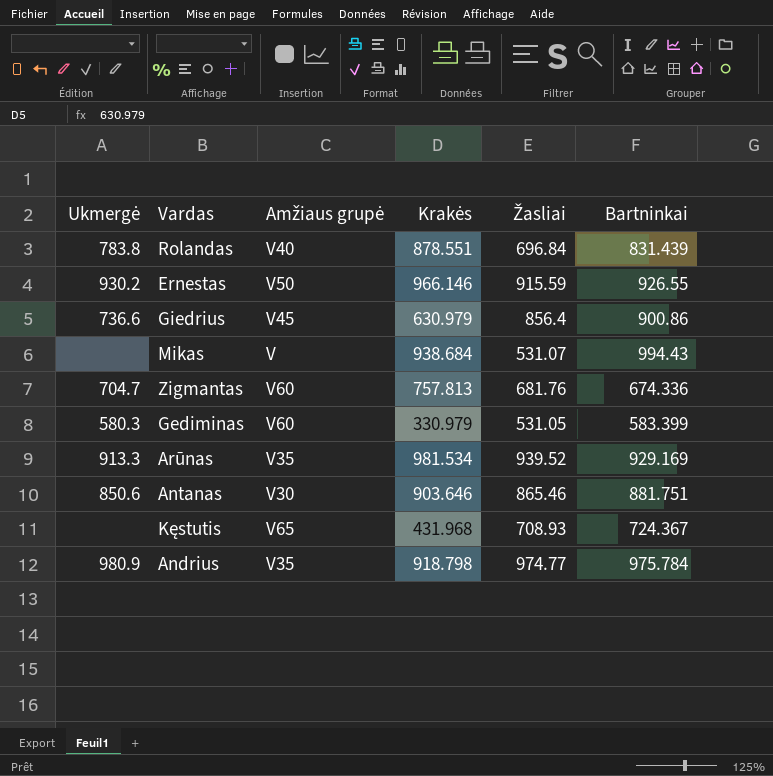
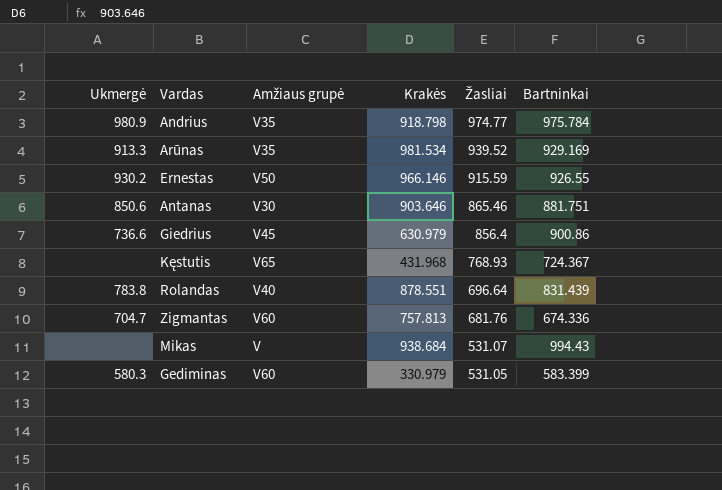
row order: none -> Žasliai descending
Kęstutis | Žasliai: 708.93 -> 768.93
Rolandas | Žasliai: 696.84 -> 696.64

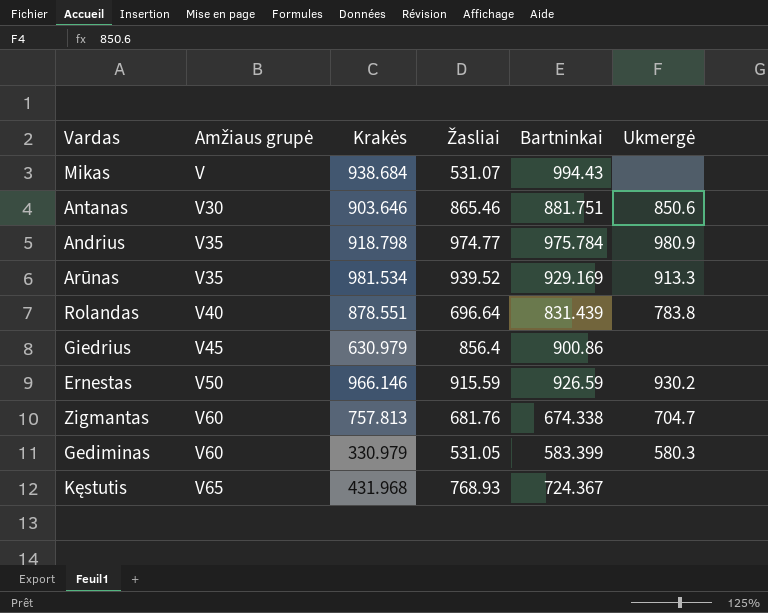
row order: Žasliai descending -> Amžiaus grupė ascending
column Ukmergė | position: 1 -> 6
Giedrius | Ukmergė: 736.6 -> none
Ernestas | Bartninkai: 926.55 -> 926.59
Zigmantas | Bartninkai: 674.336 -> 674.338

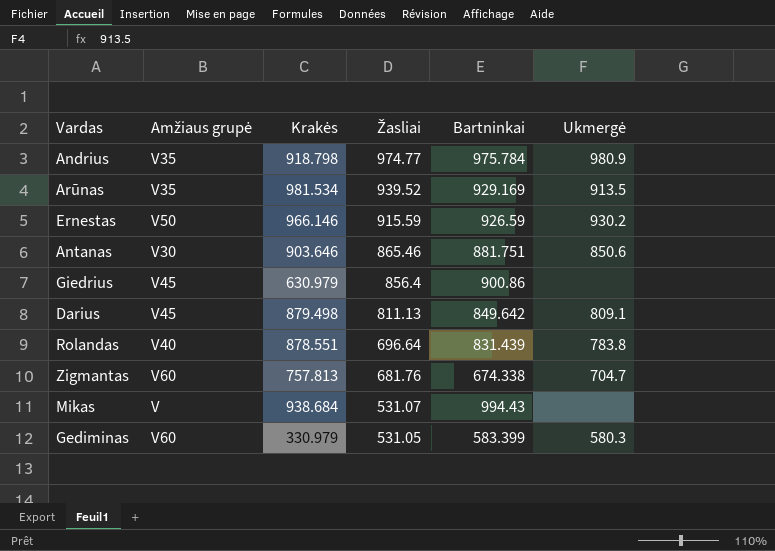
row order: Amžiaus grupė ascending -> Žasliai descending
row Kęstutis: V65 | 431.968 | 768.93 | 724.367 | none -> none
Arūnas | Ukmergė: 913.3 -> 913.5
row Darius: none -> V45 | 879.498 | 811.13 | 849.642 | 809.1

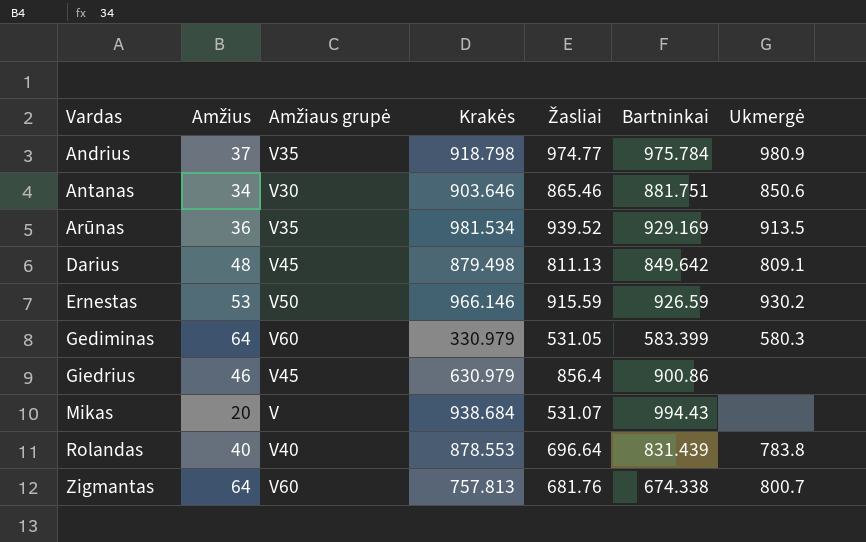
row order: Žasliai descending -> Vardas ascending
column Amžius | position: none -> 2
Rolandas | Krakės: 878.551 -> 878.553
Zigmantas | Ukmergė: 704.7 -> 800.7

